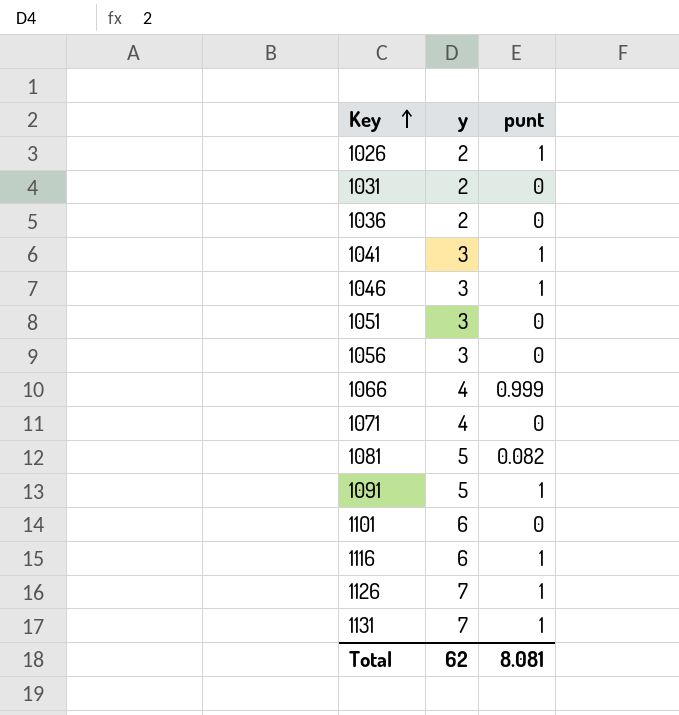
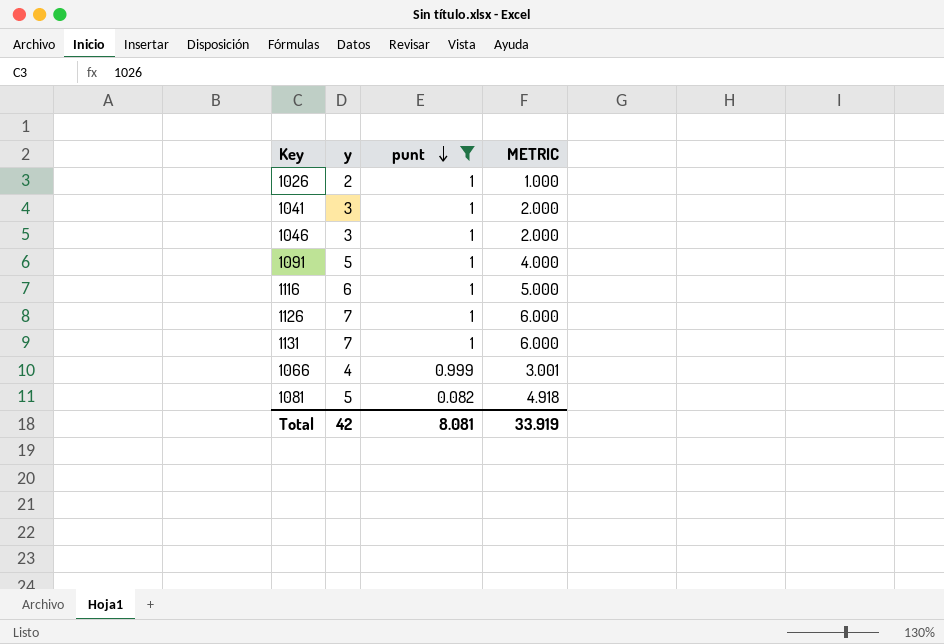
filter: none -> punt != 0
row order: Key ascending -> punt descending
column METRIC | formula: none -> [y] - [punt]
Total | y: 62 -> 42

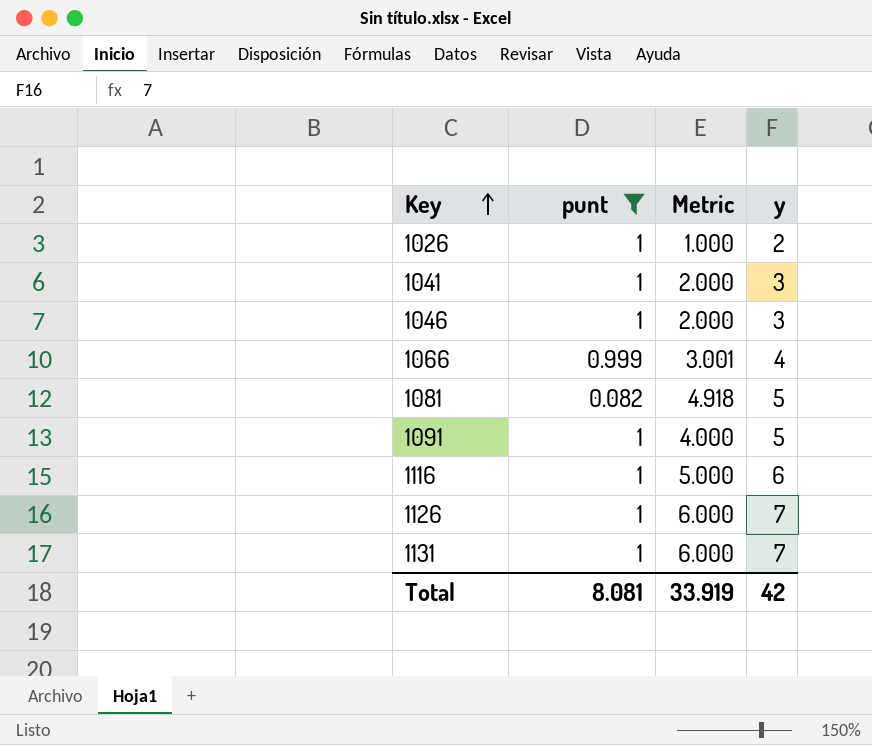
row order: punt descending -> Key ascending
column name: METRIC -> Metric
column y | position: 2 -> 4

